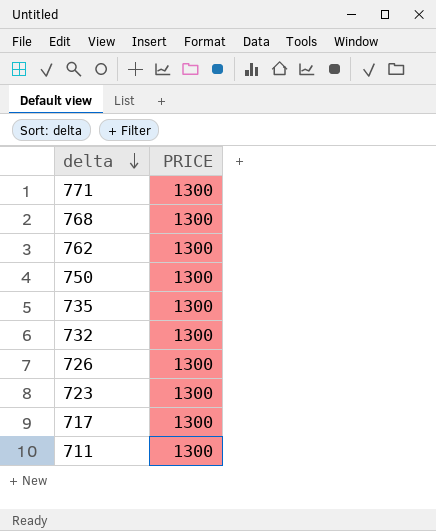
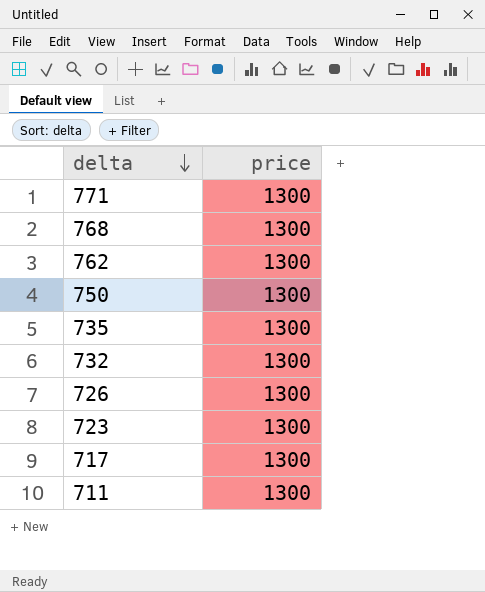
column name: PRICE -> price

